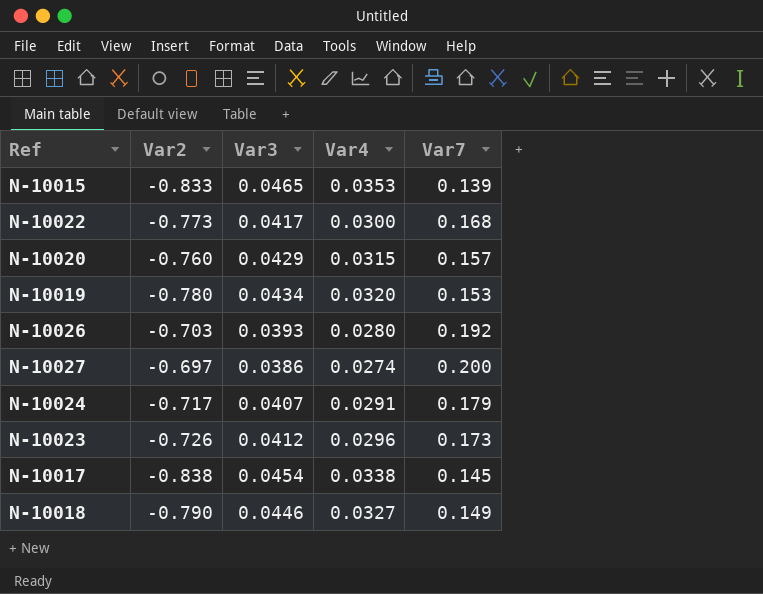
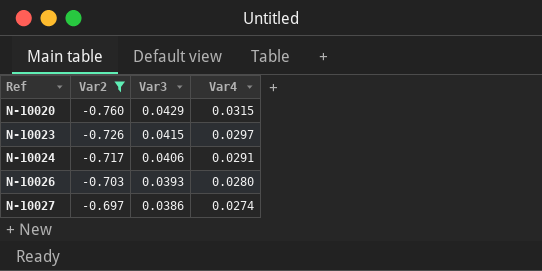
filter: none -> Var2 >= -0.760
row order: none -> Ref ascending
column Var7 | position: 5 -> none
N-10023 | Var3: 0.0412 -> 0.0415
N-10023 | Var4: 0.0296 -> 0.0297
N-10024 | Var3: 0.0407 -> 0.0406

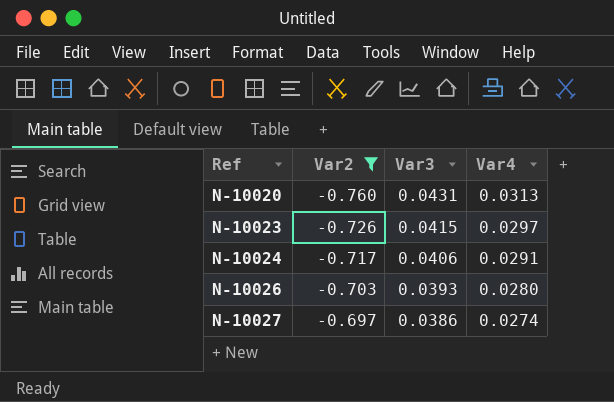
N-10020 | Var3: 0.0429 -> 0.0431
N-10020 | Var4: 0.0315 -> 0.0313

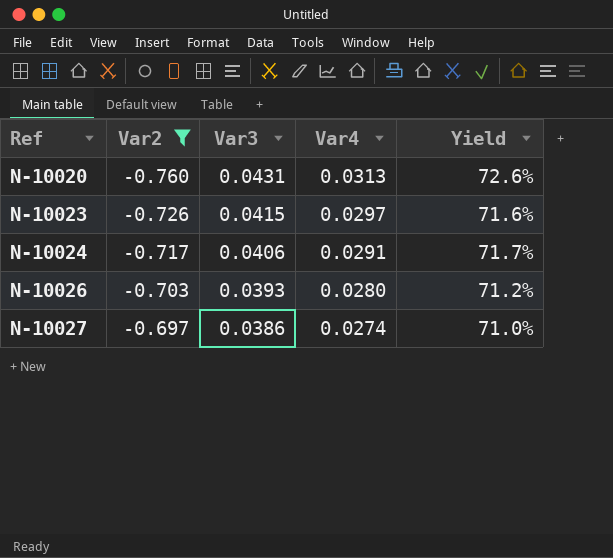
column Yield | formula: none -> [Var4] / [Var3]

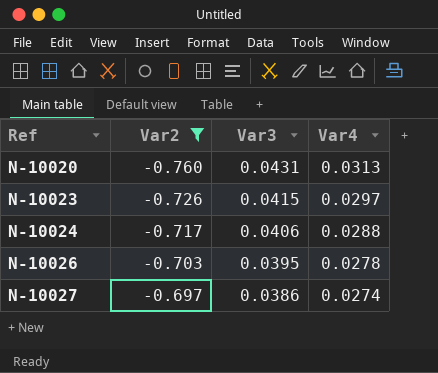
column Yield | formula: [Var4] / [Var3] -> none
N-10024 | Var4: 0.0291 -> 0.0288
N-10026 | Var3: 0.0393 -> 0.0395
N-10026 | Var4: 0.0280 -> 0.0278

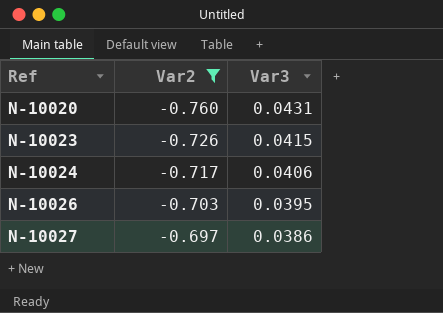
column Var4 | position: 4 -> none

